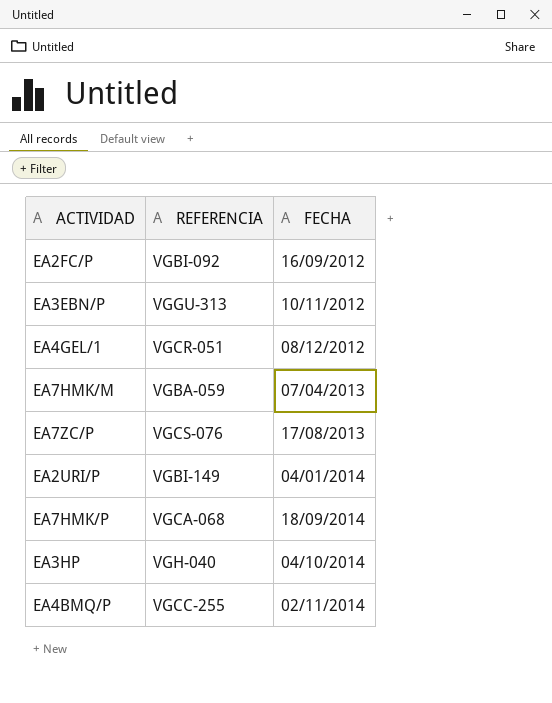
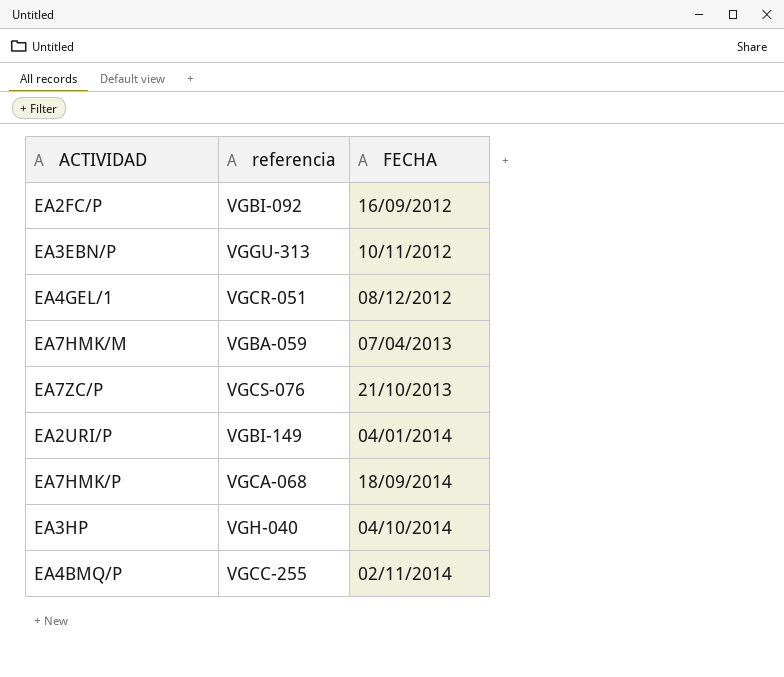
column name: REFERENCIA -> referencia
EA7ZC/P | FECHA: 17/08/2013 -> 21/10/2013

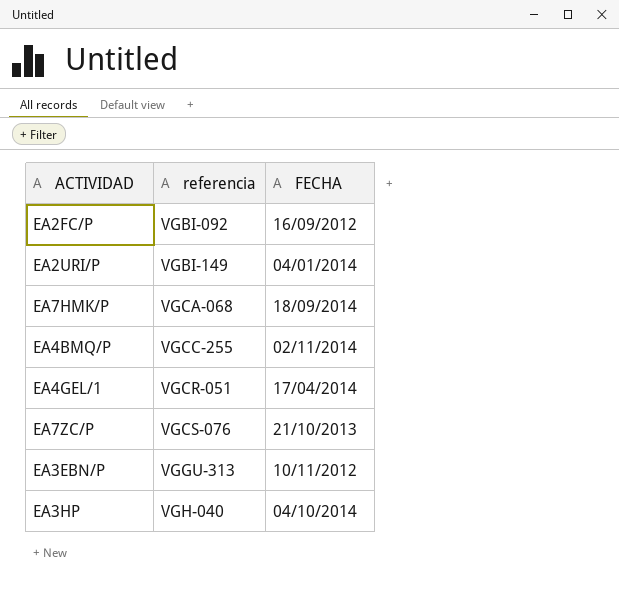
row order: FECHA ascending -> referencia ascending
row EA7HMK/M: VGBA-059 | 07/04/2013 -> none
EA4GEL/1 | FECHA: 08/12/2012 -> 17/04/2014

